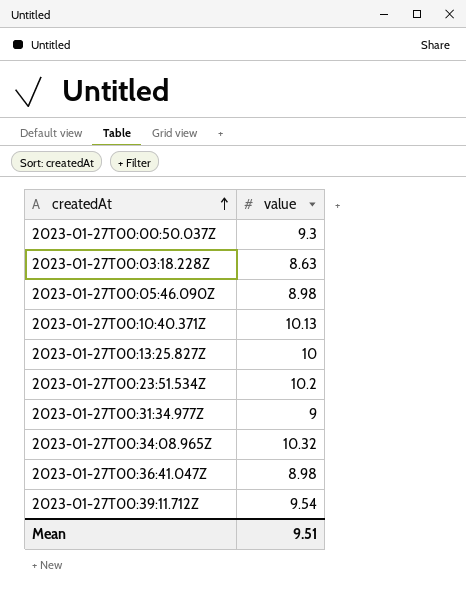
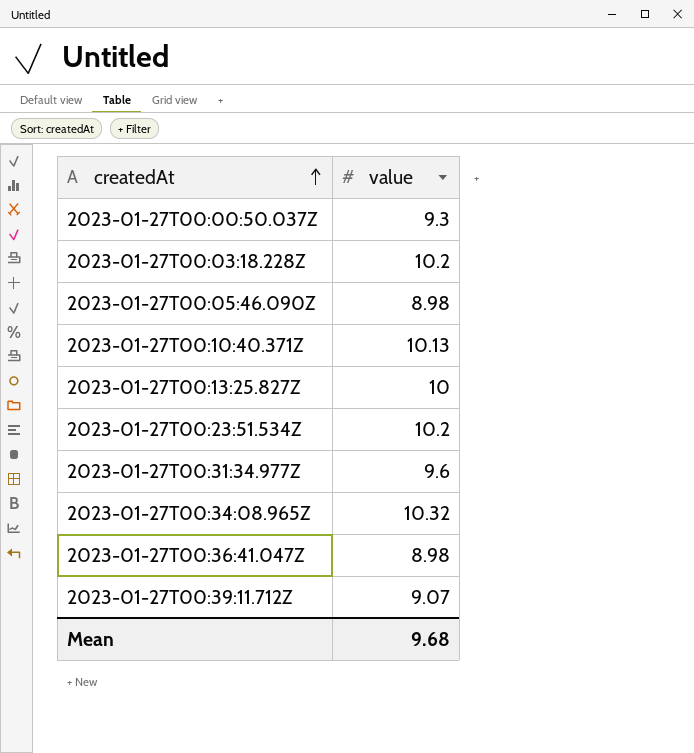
2023-01-27T00:03:18.228Z | value: 8.63 -> 10.2
2023-01-27T00:31:34.977Z | value: 9 -> 9.6
2023-01-27T00:39:11.712Z | value: 9.54 -> 9.07
Mean | value: 9.51 -> 9.68

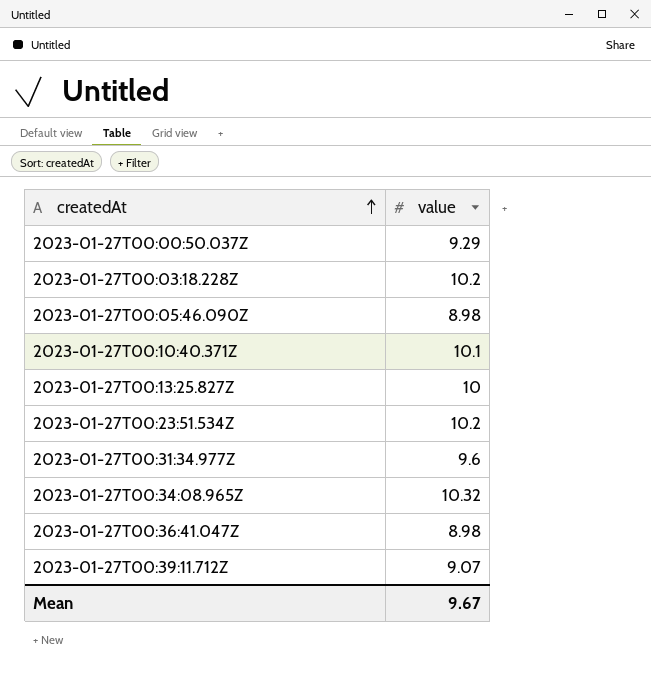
2023-01-27T00:00:50.037Z | value: 9.3 -> 9.29
2023-01-27T00:10:40.371Z | value: 10.13 -> 10.1
Mean | value: 9.68 -> 9.67

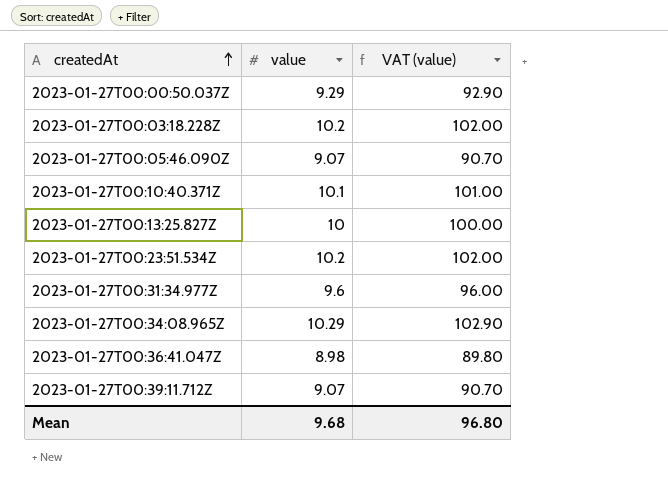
column VAT (value) | formula: none -> [value] * 10
2023-01-27T00:05:46.090Z | value: 8.98 -> 9.07
2023-01-27T00:34:08.965Z | value: 10.32 -> 10.29
Mean | value: 9.67 -> 9.68

